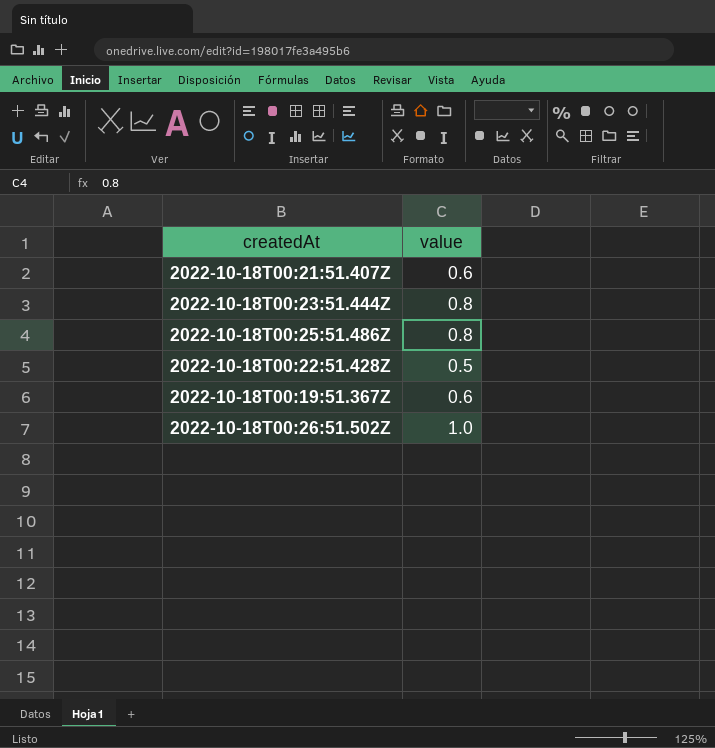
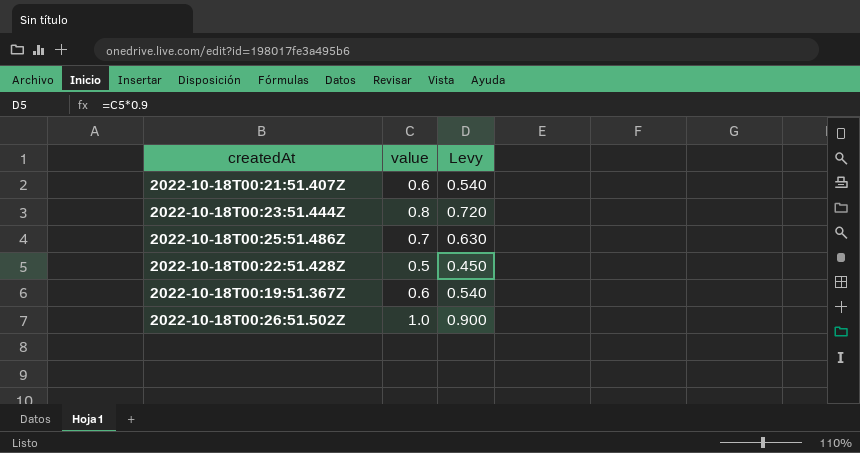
column Levy | formula: none -> [value] * 0.9
2022-10-18T00:25:51.486Z | value: 0.8 -> 0.7

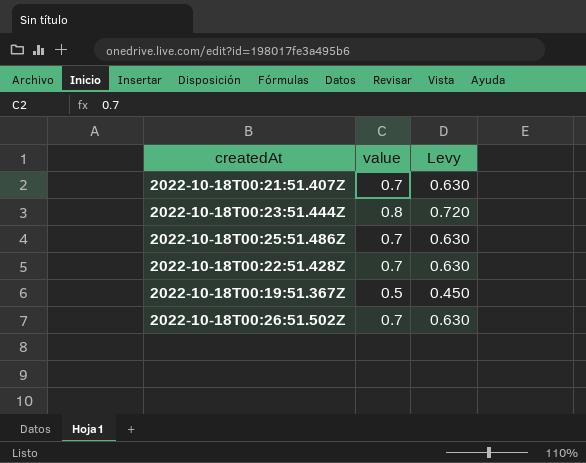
2022-10-18T00:21:51.407Z | value: 0.6 -> 0.7
2022-10-18T00:21:51.407Z | Levy: 0.540 -> 0.630
2022-10-18T00:22:51.428Z | value: 0.5 -> 0.7
2022-10-18T00:22:51.428Z | Levy: 0.450 -> 0.630
2022-10-18T00:19:51.367Z | value: 0.6 -> 0.5
2022-10-18T00:19:51.367Z | Levy: 0.540 -> 0.450
2022-10-18T00:26:51.502Z | value: 1.0 -> 0.7
2022-10-18T00:26:51.502Z | Levy: 0.900 -> 0.630

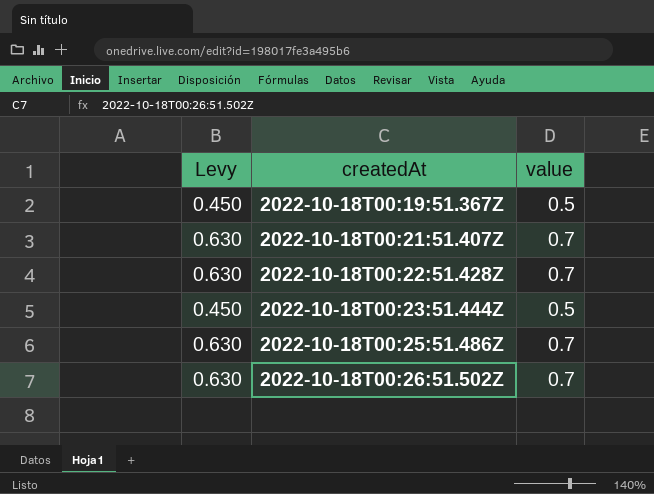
row order: none -> createdAt ascending
column Levy | position: 3 -> 1
2022-10-18T00:23:51.444Z | Levy: 0.720 -> 0.450
2022-10-18T00:23:51.444Z | value: 0.8 -> 0.5

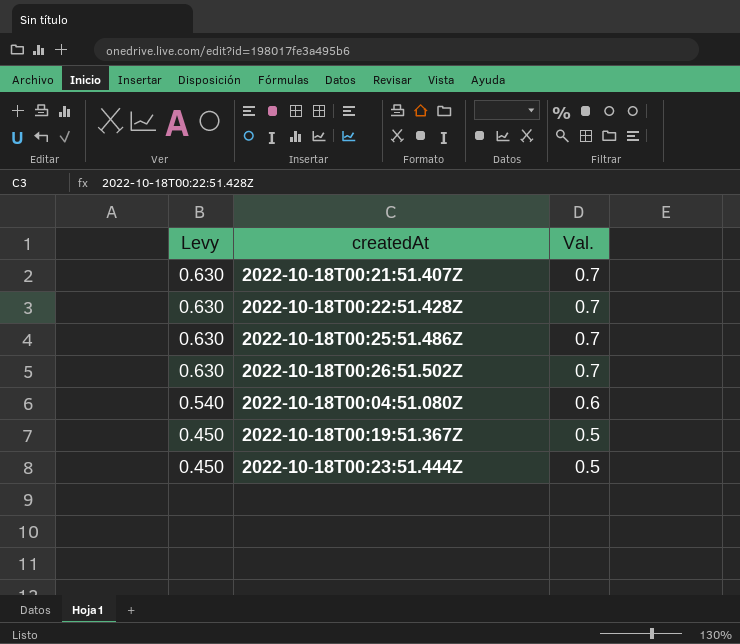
row order: createdAt ascending -> Levy descending
column name: value -> Val.
row 2022-10-18T00:04:51.080Z: none -> 0.540 | 0.6

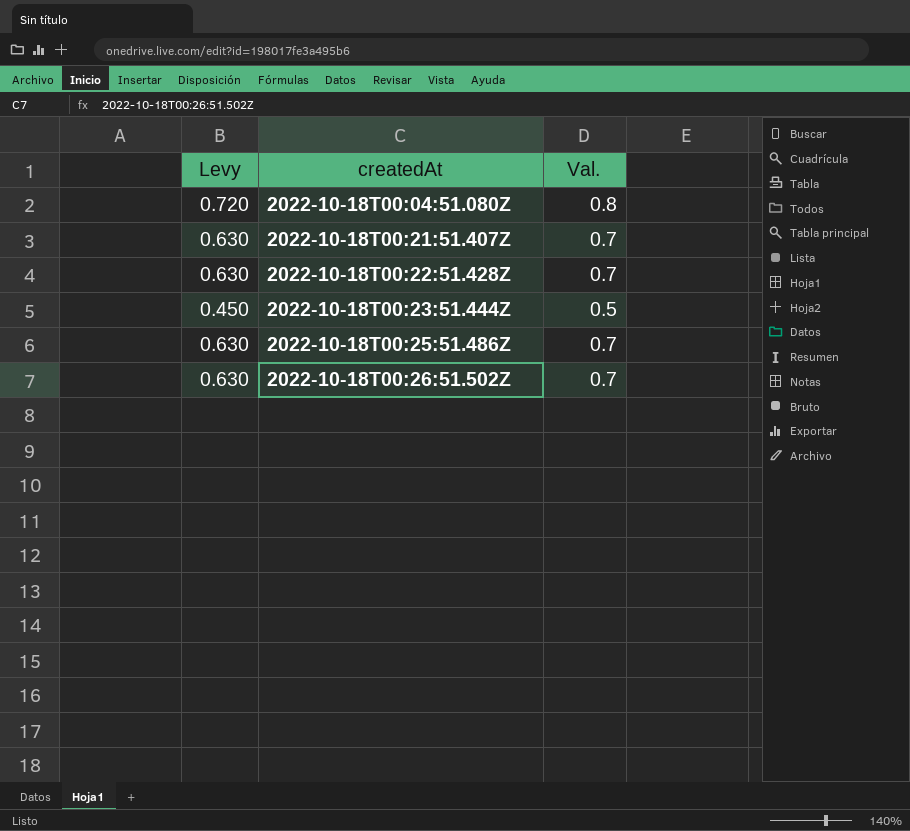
row order: Levy descending -> createdAt ascending
row 2022-10-18T00:19:51.367Z: 0.450 | 0.5 -> none
2022-10-18T00:04:51.080Z | Levy: 0.540 -> 0.720
2022-10-18T00:04:51.080Z | Val.: 0.6 -> 0.8

